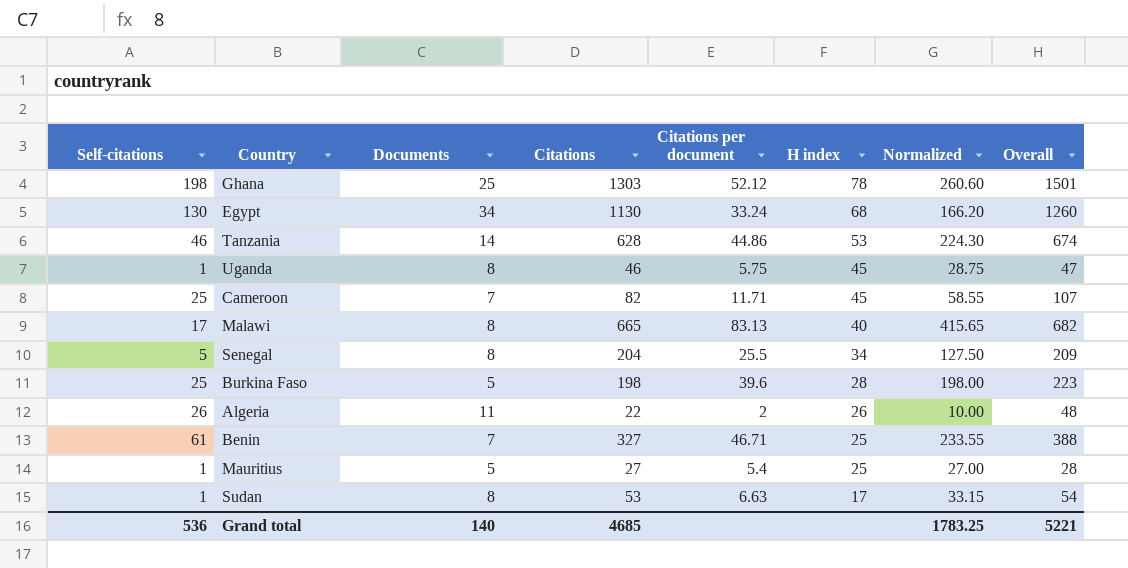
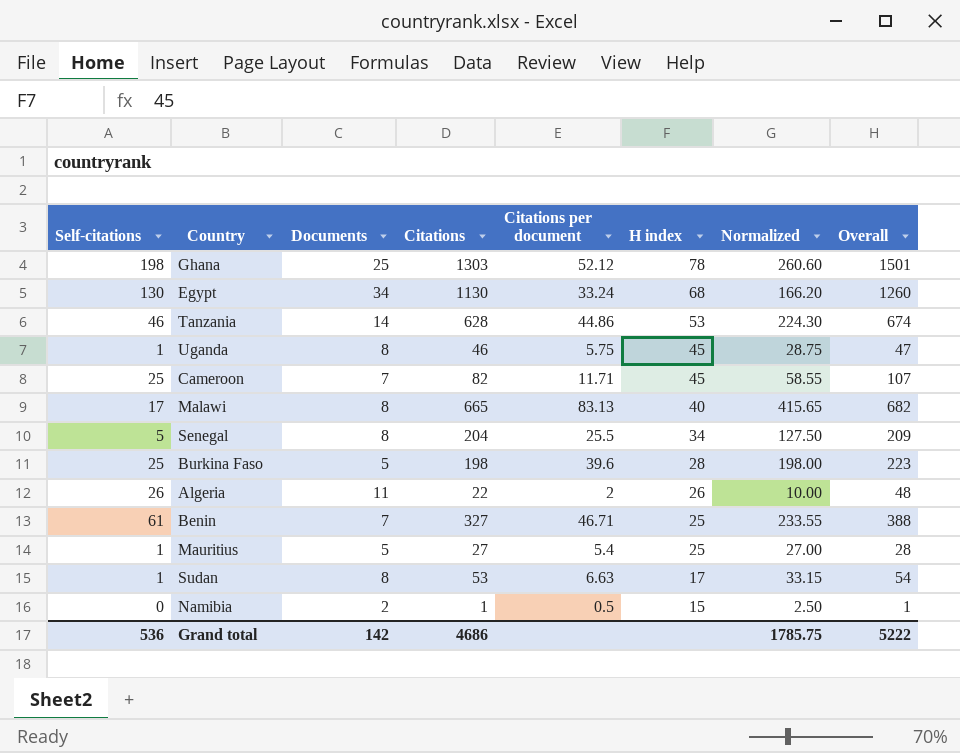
row Namibia: none -> 0 | 2 | 1 | 0.5 | 15 | 2.50 | 1
Grand total | Documents: 140 -> 142
Grand total | Citations: 4685 -> 4686
Grand total | Normalized: 1783.25 -> 1785.75
Grand total | Overall: 5221 -> 5222

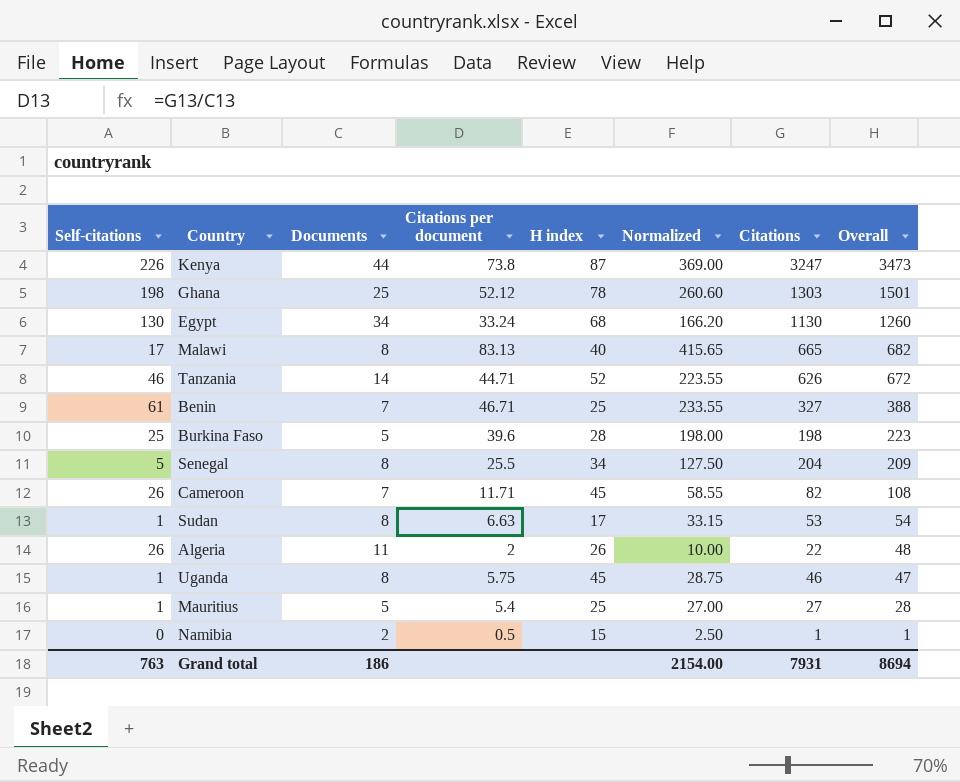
row order: H index descending -> Overall descending
column Citations | position: 4 -> 7
row Kenya: none -> 226 | 44 | 73.8 | 87 | 369.00 | 3247 | 3473
Tanzania | Citations per document: 44.86 -> 44.71
Tanzania | H index: 53 -> 52
Tanzania | Normalized: 224.30 -> 223.55
Tanzania | Citations: 628 -> 626
Tanzania | Overall: 674 -> 672
Cameroon | Self-citations: 25 -> 26
Cameroon | Overall: 107 -> 108
Grand total | Self-citations: 536 -> 763
Grand total | Documents: 142 -> 186
Grand total | Normalized: 1785.75 -> 2154.00
Grand total | Citations: 4686 -> 7931
Grand total | Overall: 5222 -> 8694

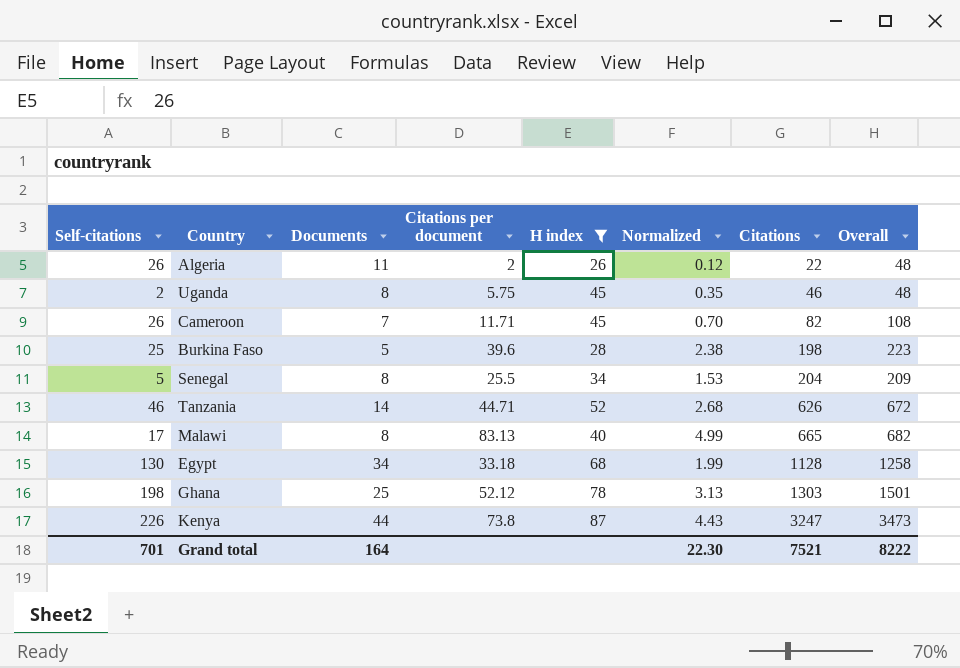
filter: none -> H index >= 26
row order: Overall descending -> Citations ascending
column Normalized | formula: [Citations per document] * 5 -> [Citations per document] * 0.06
Uganda | Self-citations: 1 -> 2
Uganda | Overall: 47 -> 48
Egypt | Citations per document: 33.24 -> 33.18
Egypt | Citations: 1130 -> 1128
Egypt | Overall: 1260 -> 1258
Grand total | Self-citations: 763 -> 701
Grand total | Documents: 186 -> 164
Grand total | Normalized: 2154.00 -> 22.30
Grand total | Citations: 7931 -> 7521
Grand total | Overall: 8694 -> 8222

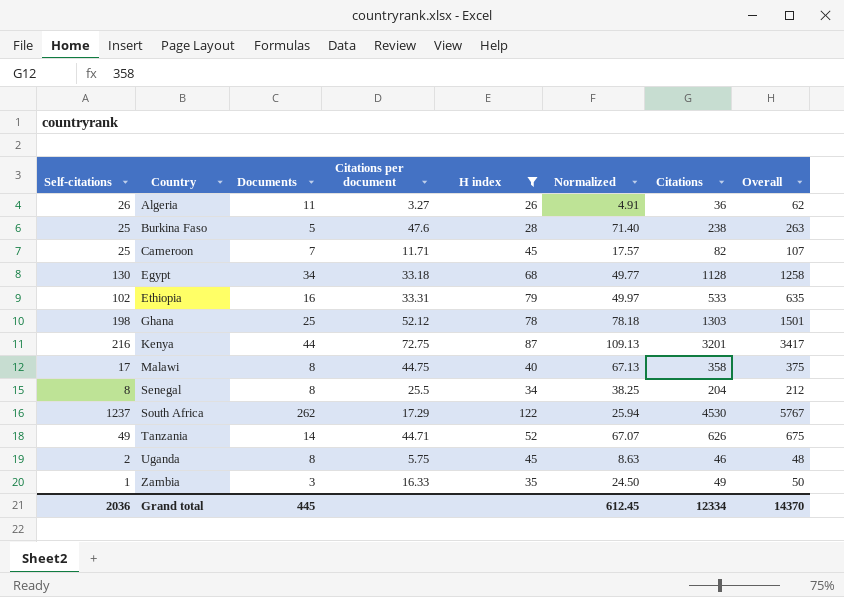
row order: Citations ascending -> Country ascending
column Normalized | formula: [Citations per document] * 0.06 -> [Citations per document] * 1.5
Algeria | Citations per document: 2 -> 3.27
Algeria | Citations: 22 -> 36
Algeria | Overall: 48 -> 62
Burkina Faso | Citations per document: 39.6 -> 47.6
Burkina Faso | Citations: 198 -> 238
Burkina Faso | Overall: 223 -> 263
Cameroon | Self-citations: 26 -> 25
Cameroon | Overall: 108 -> 107
row Ethiopia: none -> 102 | 16 | 33.31 | 79 | 49.97 | 533 | 635
Kenya | Self-citations: 226 -> 216
Kenya | Citations per document: 73.8 -> 72.75
Kenya | Citations: 3247 -> 3201
Kenya | Overall: 3473 -> 3417
Malawi | Citations per document: 83.13 -> 44.75
Malawi | Citations: 665 -> 358
Malawi | Overall: 682 -> 375
Senegal | Self-citations: 5 -> 8
Senegal | Overall: 209 -> 212
row South Africa: none -> 1237 | 262 | 17.29 | 122 | 25.94 | 4530 | 5767
Tanzania | Self-citations: 46 -> 49
Tanzania | Overall: 672 -> 675
row Zambia: none -> 1 | 3 | 16.33 | 35 | 24.50 | 49 | 50
Grand total | Self-citations: 701 -> 2036
Grand total | Documents: 164 -> 445
Grand total | Normalized: 22.30 -> 612.45
Grand total | Citations: 7521 -> 12334
Grand total | Overall: 8222 -> 14370

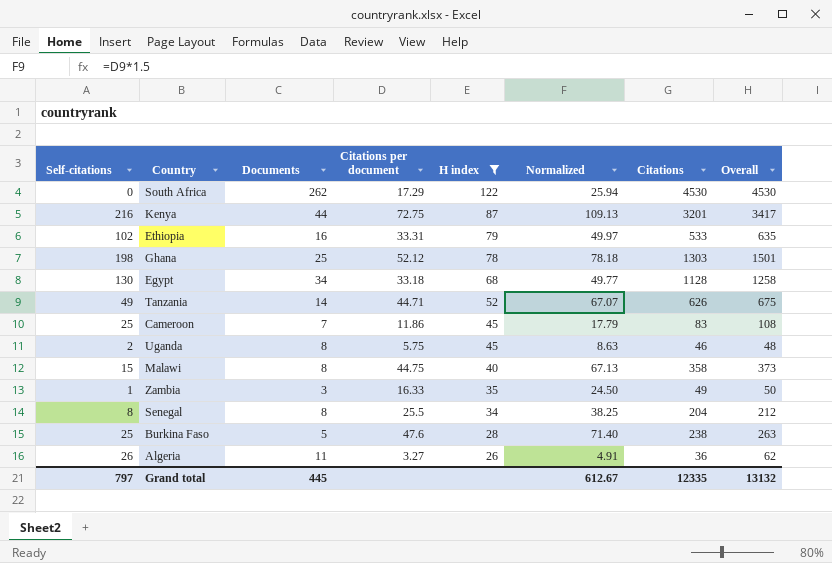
row order: Country ascending -> H index descending
South Africa | Self-citations: 1237 -> 0
South Africa | Overall: 5767 -> 4530
Cameroon | Citations per document: 11.71 -> 11.86
Cameroon | Normalized: 17.57 -> 17.79
Cameroon | Citations: 82 -> 83
Cameroon | Overall: 107 -> 108
Malawi | Self-citations: 17 -> 15
Malawi | Overall: 375 -> 373
Grand total | Self-citations: 2036 -> 797
Grand total | Normalized: 612.45 -> 612.67
Grand total | Citations: 12334 -> 12335
Grand total | Overall: 14370 -> 13132

